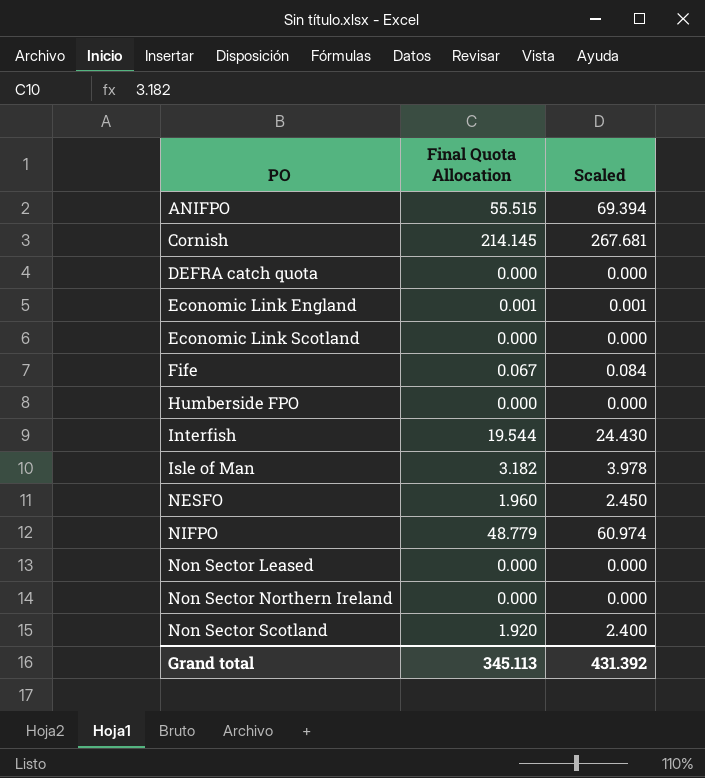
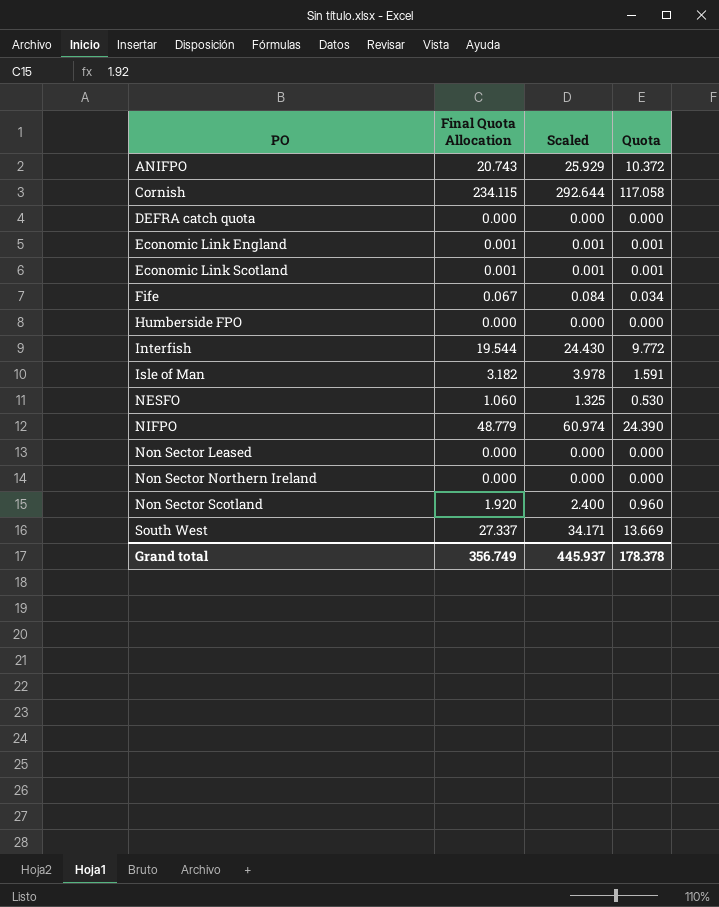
column Quota | formula: none -> [Final Quota Allocation] * 0.5
ANIFPO | Final Quota Allocation: 55.515 -> 20.743
ANIFPO | Scaled: 69.394 -> 25.929
Cornish | Final Quota Allocation: 214.145 -> 234.115
Cornish | Scaled: 267.681 -> 292.644
Economic Link Scotland | Final Quota Allocation: 0.000 -> 0.001
Economic Link Scotland | Scaled: 0.000 -> 0.001
NESFO | Final Quota Allocation: 1.960 -> 1.060
NESFO | Scaled: 2.450 -> 1.325
row South West: none -> 27.337 | 34.171 | 13.669
Grand total | Final Quota Allocation: 345.113 -> 356.749
Grand total | Scaled: 431.392 -> 445.937

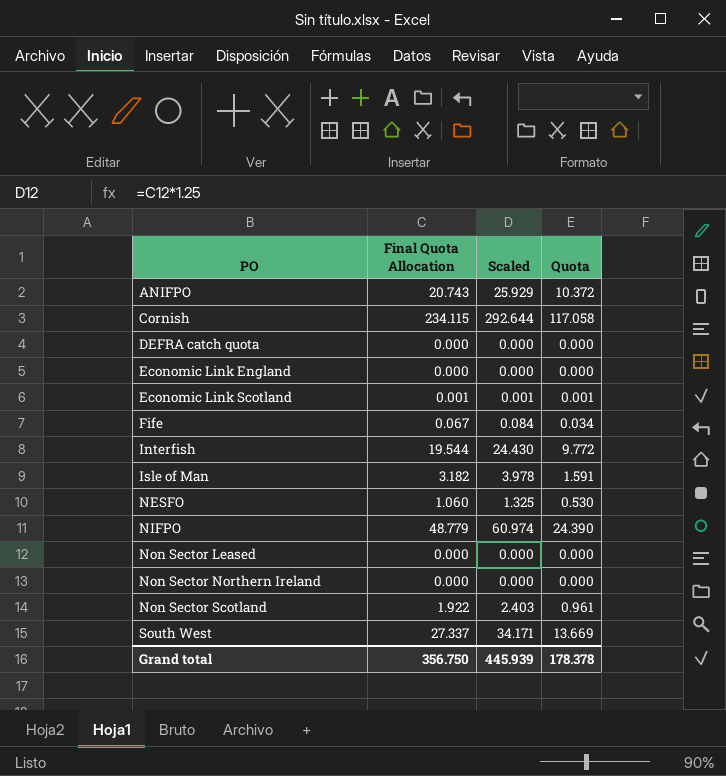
row Humberside FPO: 0.000 | 0.000 | 0.000 -> none
Economic Link England | Final Quota Allocation: 0.001 -> 0.000
Economic Link England | Scaled: 0.001 -> 0.000
Economic Link England | Quota: 0.001 -> 0.000
Non Sector Scotland | Final Quota Allocation: 1.920 -> 1.922
Non Sector Scotland | Scaled: 2.400 -> 2.403
Non Sector Scotland | Quota: 0.960 -> 0.961
Grand total | Final Quota Allocation: 356.749 -> 356.750
Grand total | Scaled: 445.937 -> 445.939

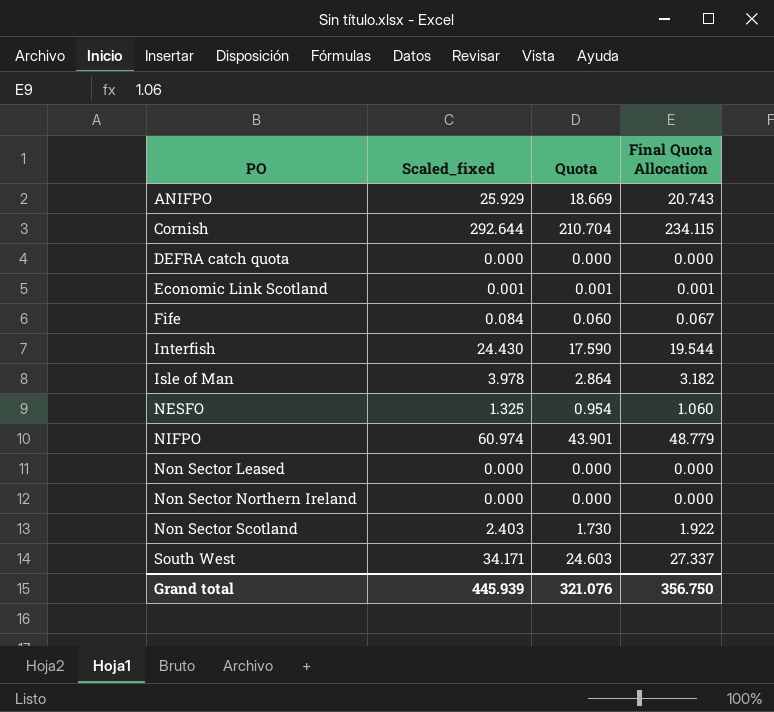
column name: Scaled -> Scaled_fixed
column Quota | formula: [Final Quota Allocation] * 0.5 -> [Final Quota Allocation] * 0.9
column Final Quota Allocation | position: 2 -> 4
row Economic Link England: 0.000 | 0.000 | 0.000 -> none
Grand total | Quota: 178.378 -> 321.076

